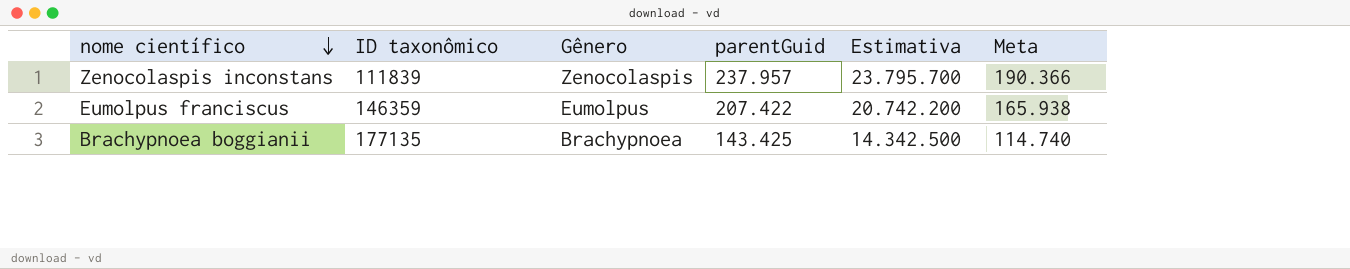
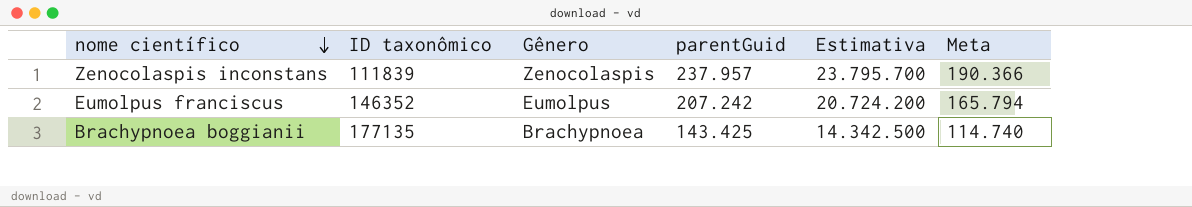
Eumolpus franciscus | ID taxonômico: 146359 -> 146352
Eumolpus franciscus | parentGuid: 207.422 -> 207.242
Eumolpus franciscus | Estimativa: 20.742.200 -> 20.724.200
Eumolpus franciscus | Meta: 165.938 -> 165.794

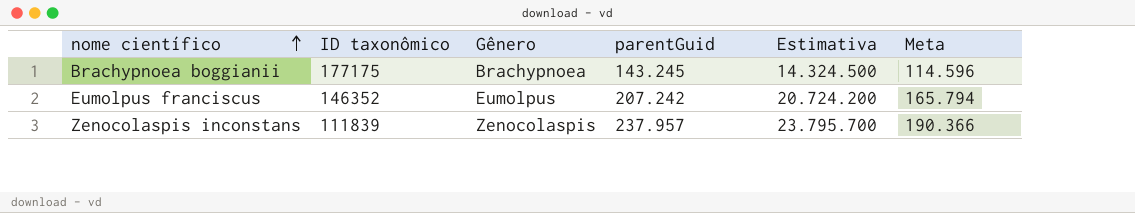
row order: nome científico descending -> nome científico ascending
Brachypnoea boggianii | ID taxonômico: 177135 -> 177175
Brachypnoea boggianii | parentGuid: 143.425 -> 143.245
Brachypnoea boggianii | Estimativa: 14.342.500 -> 14.324.500
Brachypnoea boggianii | Meta: 114.740 -> 114.596

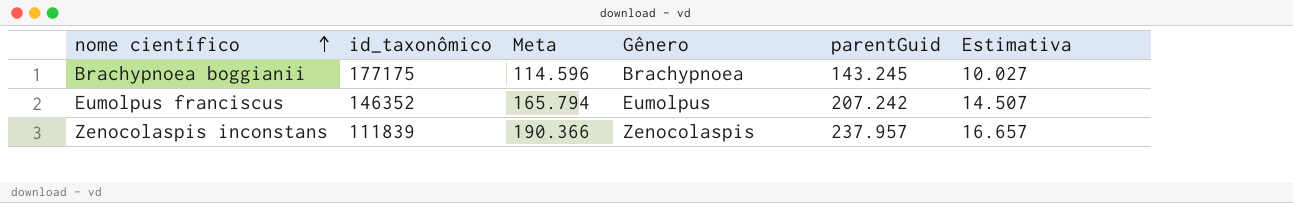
column name: ID taxonômico -> id_taxonômico
column Meta | position: 6 -> 3
column Estimativa | formula: [parentGuid] * 100 -> [parentGuid] * 0,07

